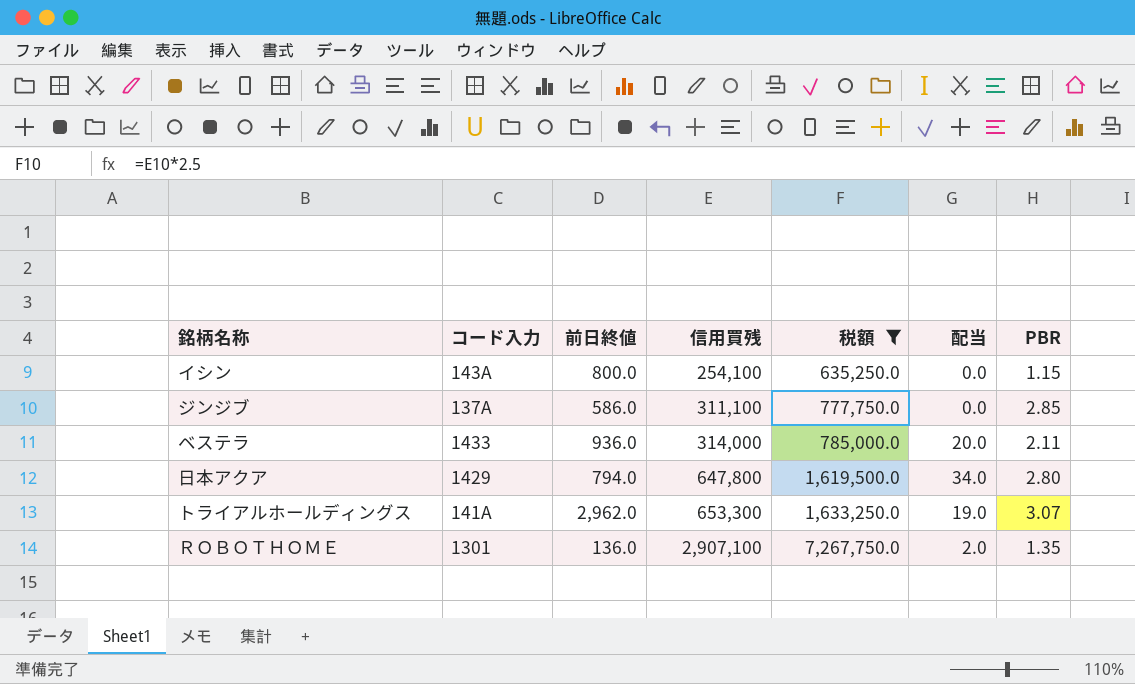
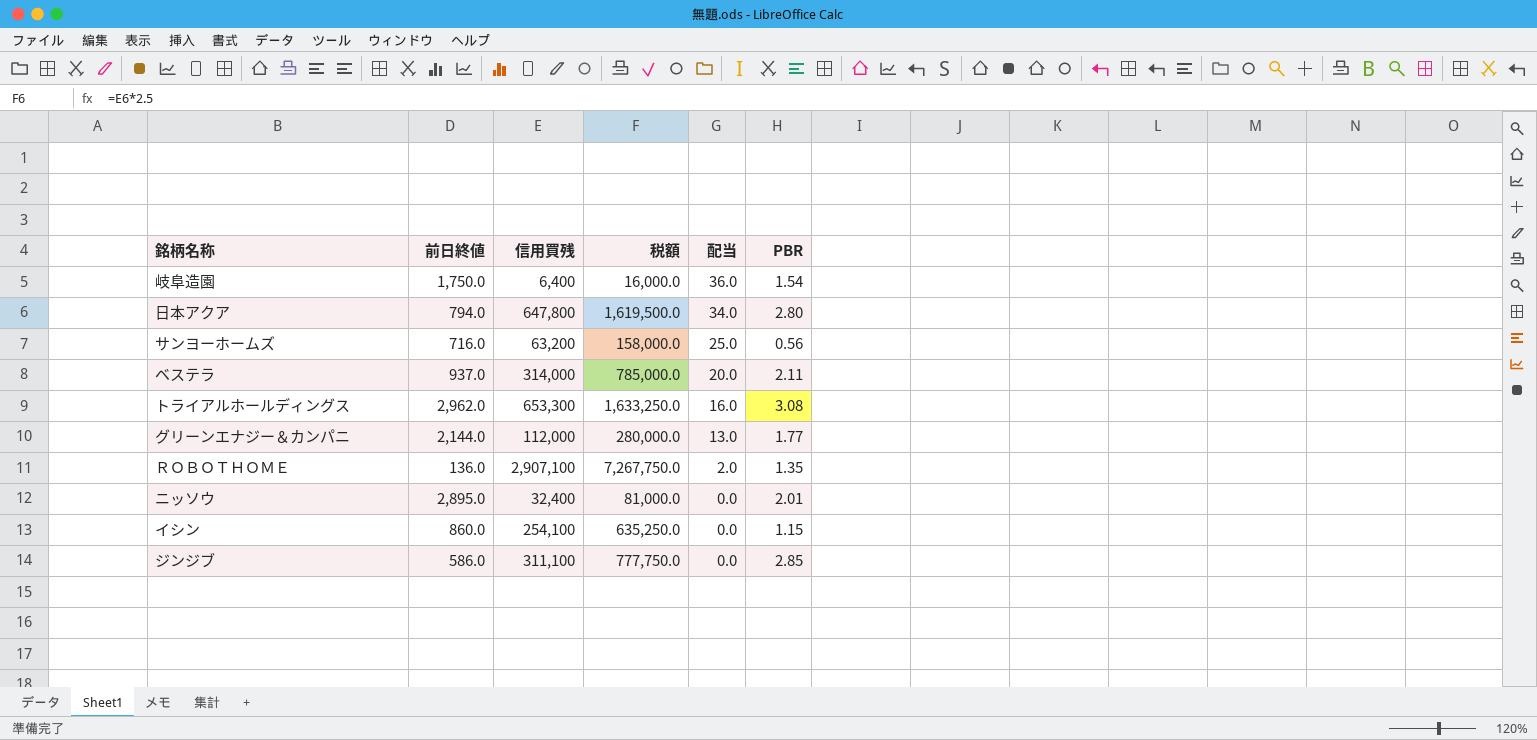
filter: 税額 >= 635,250.0 -> none
row order: 信用買残 ascending -> 配当 descending
column コード入力 | position: 2 -> none
ベステラ | 前日終値: 936.0 -> 937.0
トライアルホールディングス | 配当: 19.0 -> 16.0
トライアルホールディングス | PBR: 3.07 -> 3.08
イシン | 前日終値: 800.0 -> 860.0

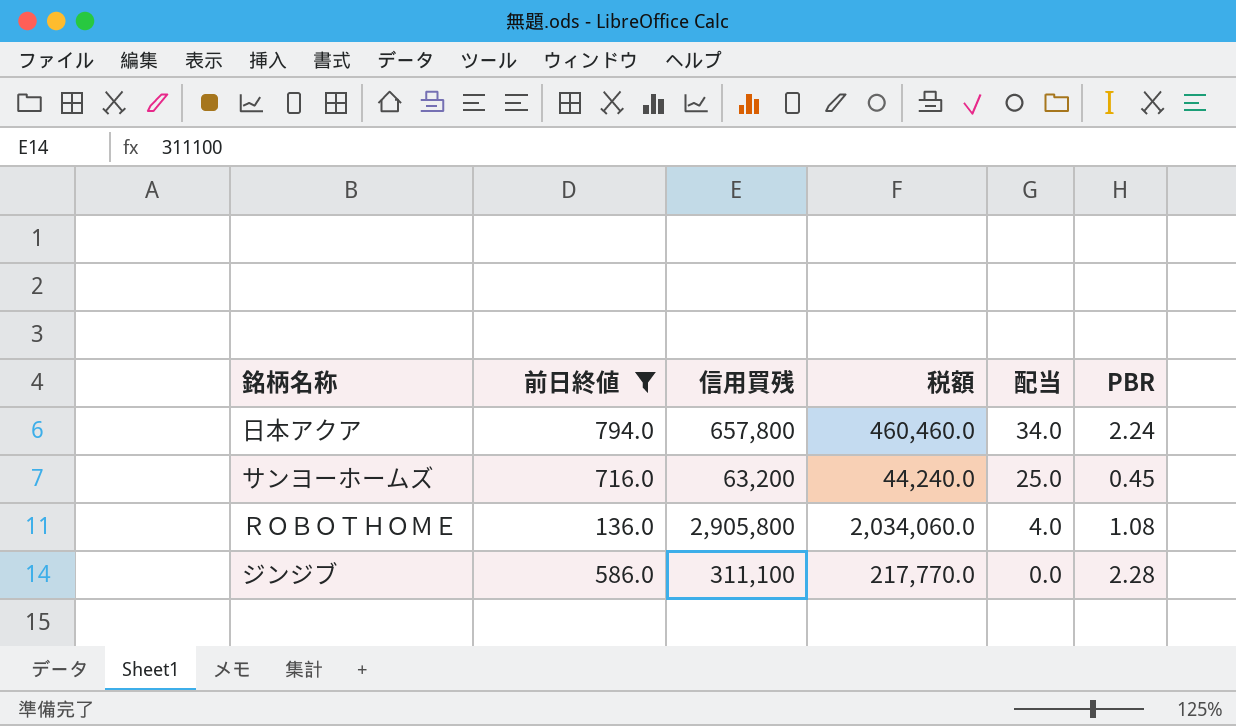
filter: none -> 前日終値 <= 794.0
column 税額 | formula: [信用買残] * 2.5 -> [信用買残] * 0.7
日本アクア | 信用買残: 647,800 -> 657,800
日本アクア | PBR: 2.80 -> 2.24
サンヨーホームズ | PBR: 0.56 -> 0.45
ＲＯＢＯＴＨＯＭＥ | 信用買残: 2,907,100 -> 2,905,800
ＲＯＢＯＴＨＯＭＥ | 配当: 2.0 -> 4.0
ＲＯＢＯＴＨＯＭＥ | PBR: 1.35 -> 1.08
ジンジブ | PBR: 2.85 -> 2.28

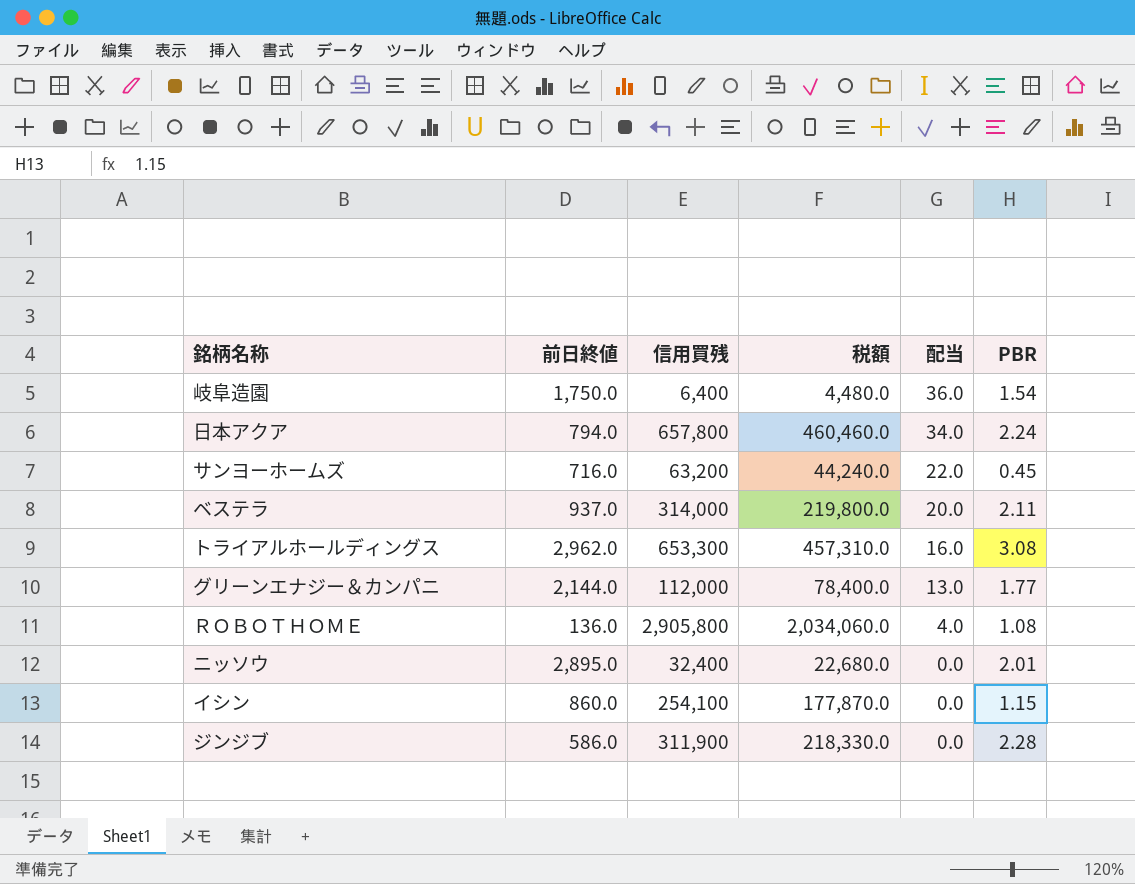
filter: 前日終値 <= 794.0 -> none
サンヨーホームズ | 配当: 25.0 -> 22.0
ジンジブ | 信用買残: 311,100 -> 311,900
ジンジブ | 税額: 217,770.0 -> 218,330.0

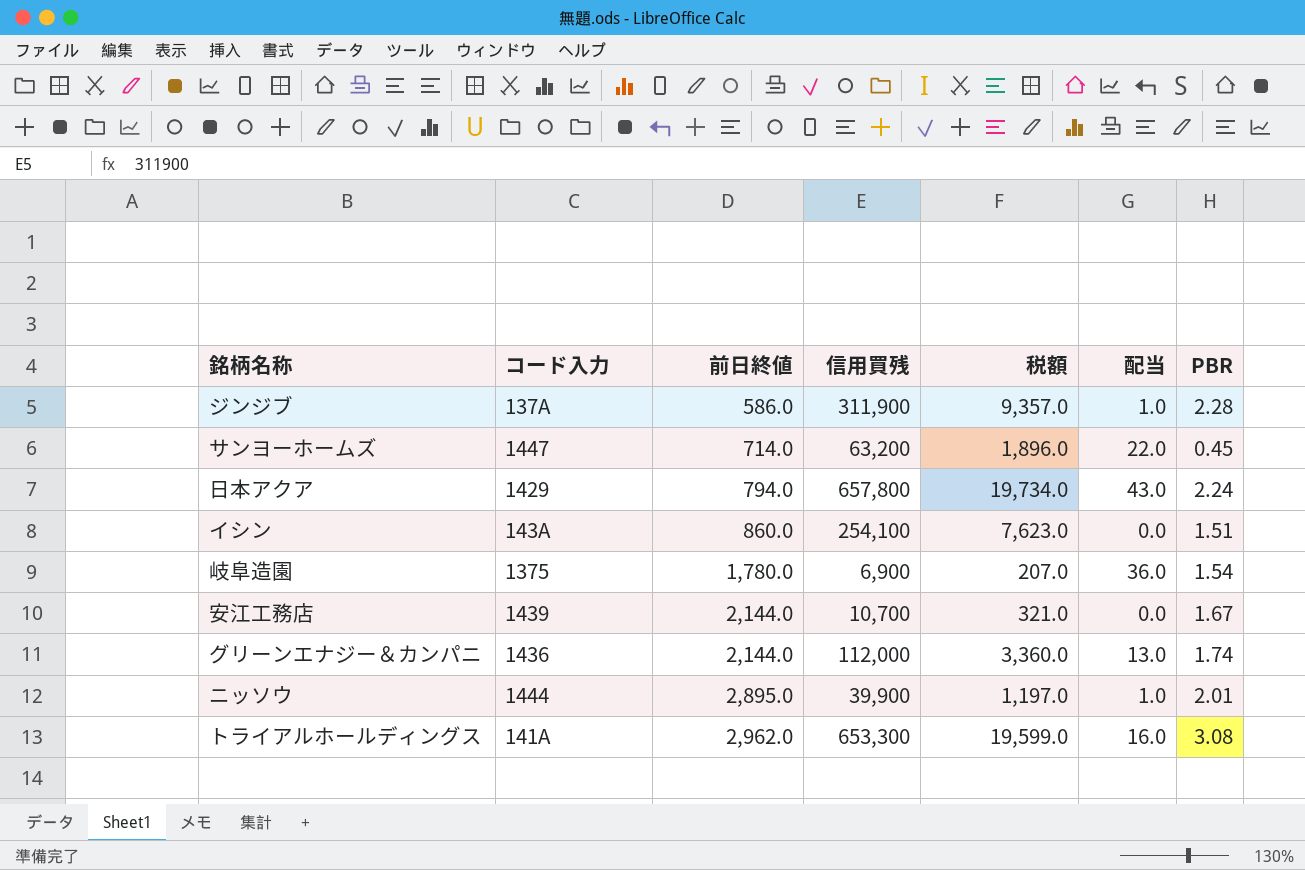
row order: 配当 descending -> 前日終値 ascending
column コード入力 | position: none -> 2
column 税額 | formula: [信用買残] * 0.7 -> [信用買残] * 0.03
row ベステラ: 937.0 | 314,000 | 219,800.0 | 20.0 | 2.11 -> none
row ＲＯＢＯＴＨＯＭＥ: 136.0 | 2,905,800 | 2,034,060.0 | 4.0 | 1.08 -> none
ジンジブ | 配当: 0.0 -> 1.0
サンヨーホームズ | 前日終値: 716.0 -> 714.0
日本アクア | 配当: 34.0 -> 43.0
イシン | PBR: 1.15 -> 1.51
岐阜造園 | 前日終値: 1,750.0 -> 1,780.0
岐阜造園 | 信用買残: 6,400 -> 6,900
row 安江工務店: none -> 1439 | 2,144.0 | 10,700 | 321.0 | 0.0 | 1.67
グリーンエナジー＆カンパニ | PBR: 1.77 -> 1.74
ニッソウ | 信用買残: 32,400 -> 39,900
ニッソウ | 配当: 0.0 -> 1.0

